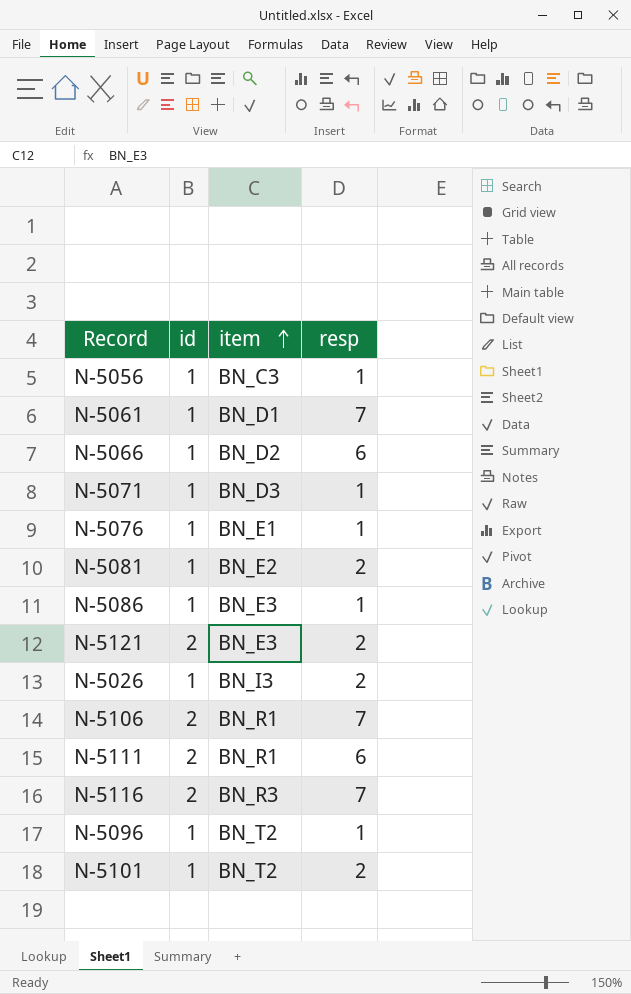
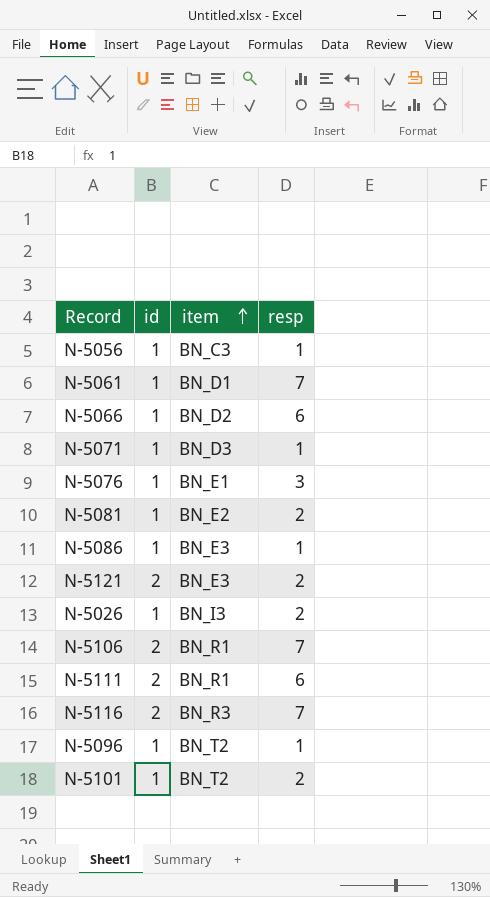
N-5076 | resp: 1 -> 3

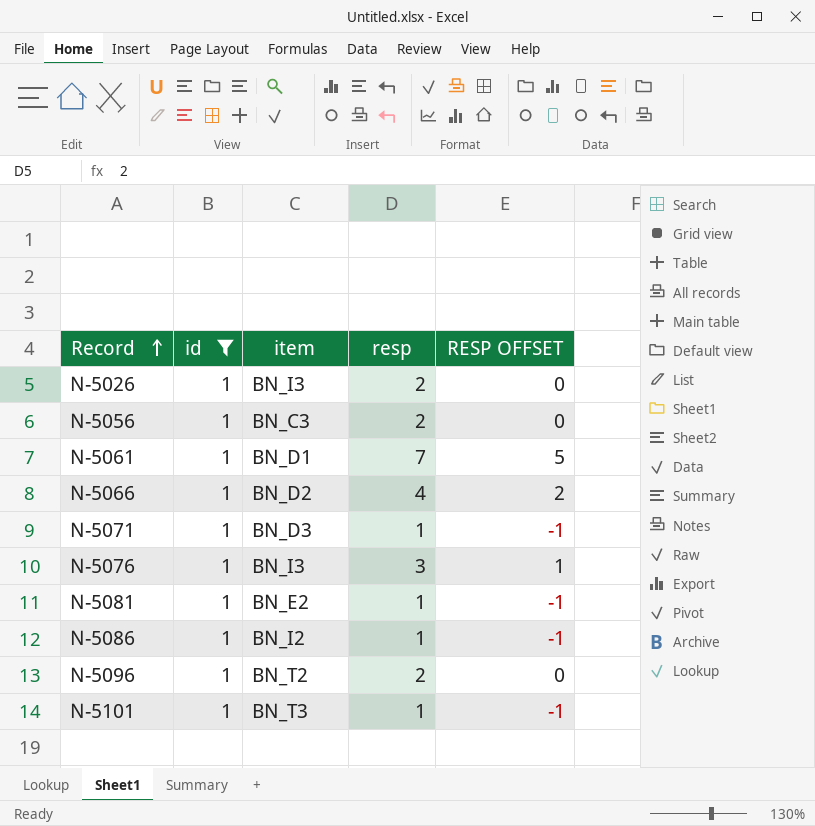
filter: none -> id = 1
row order: item ascending -> Record ascending
column RESP OFFSET | formula: none -> [resp] - 2
N-5056 | resp: 1 -> 2
N-5066 | resp: 6 -> 4
N-5076 | item: BN_E1 -> BN_I3
N-5081 | resp: 2 -> 1
N-5086 | item: BN_E3 -> BN_I2
N-5096 | resp: 1 -> 2
N-5101 | item: BN_T2 -> BN_T3
N-5101 | resp: 2 -> 1

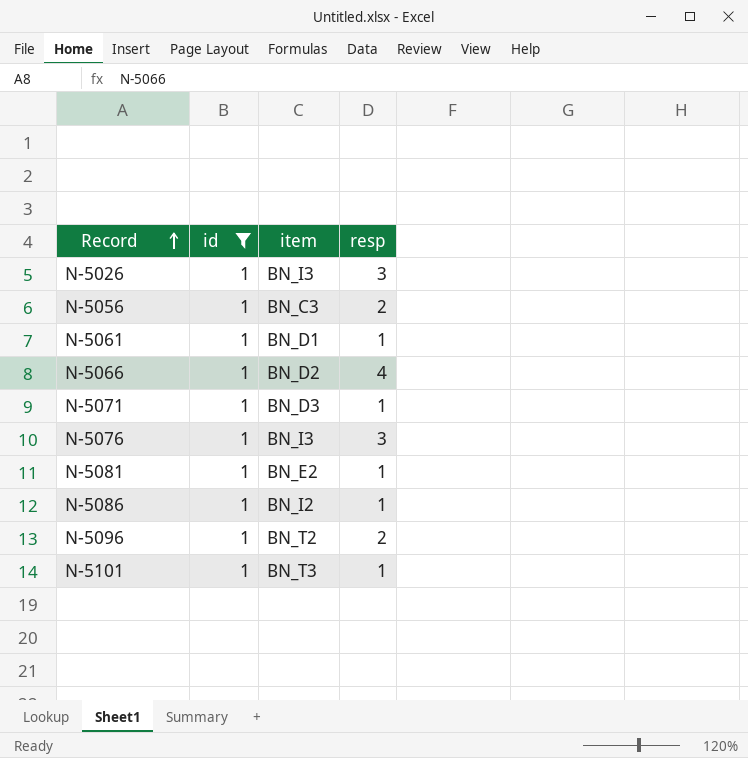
column RESP OFFSET | formula: [resp] - 2 -> none
N-5026 | resp: 2 -> 3
N-5061 | resp: 7 -> 1

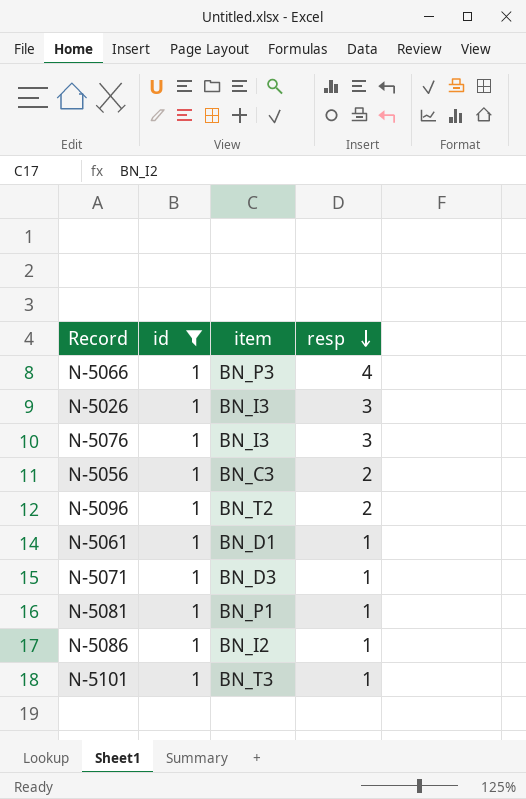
row order: Record ascending -> resp descending
N-5066 | item: BN_D2 -> BN_P3
N-5081 | item: BN_E2 -> BN_P1

